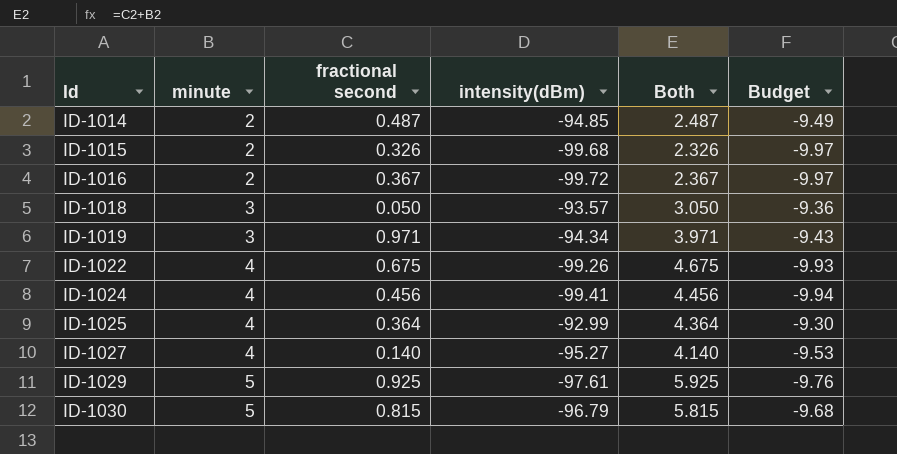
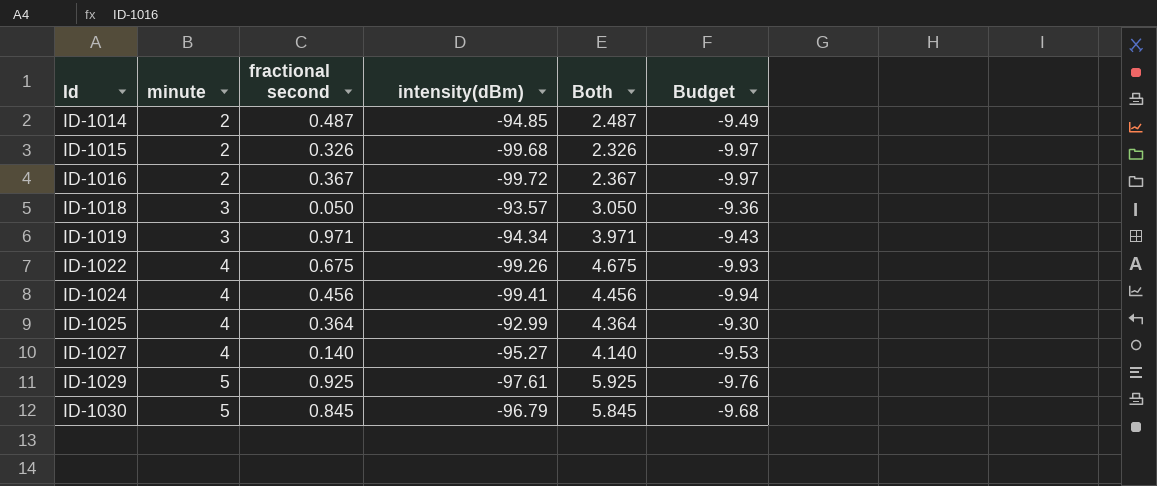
ID-1030 | fractional second: 0.815 -> 0.845
ID-1030 | Both: 5.815 -> 5.845

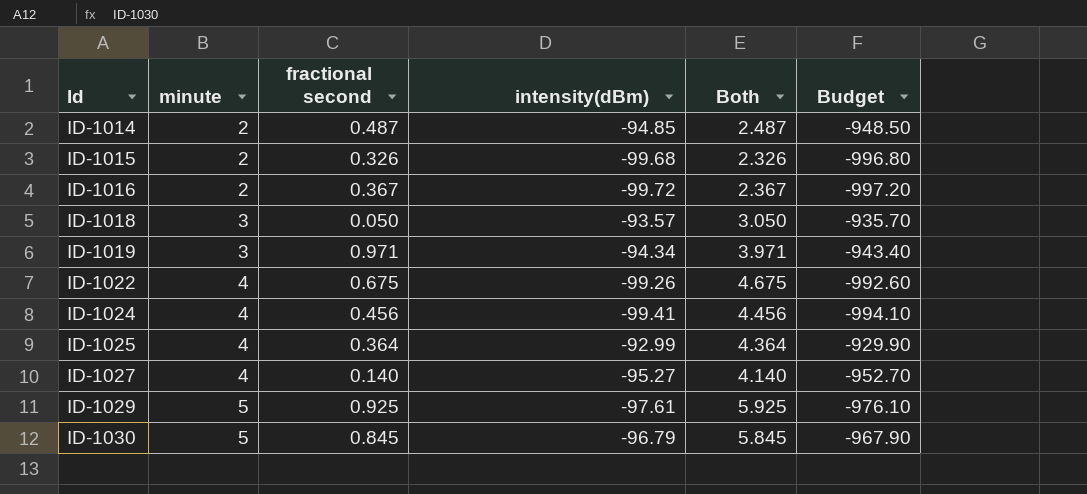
column Budget | formula: [intensity(dBm)] * 0.1 -> [intensity(dBm)] * 10

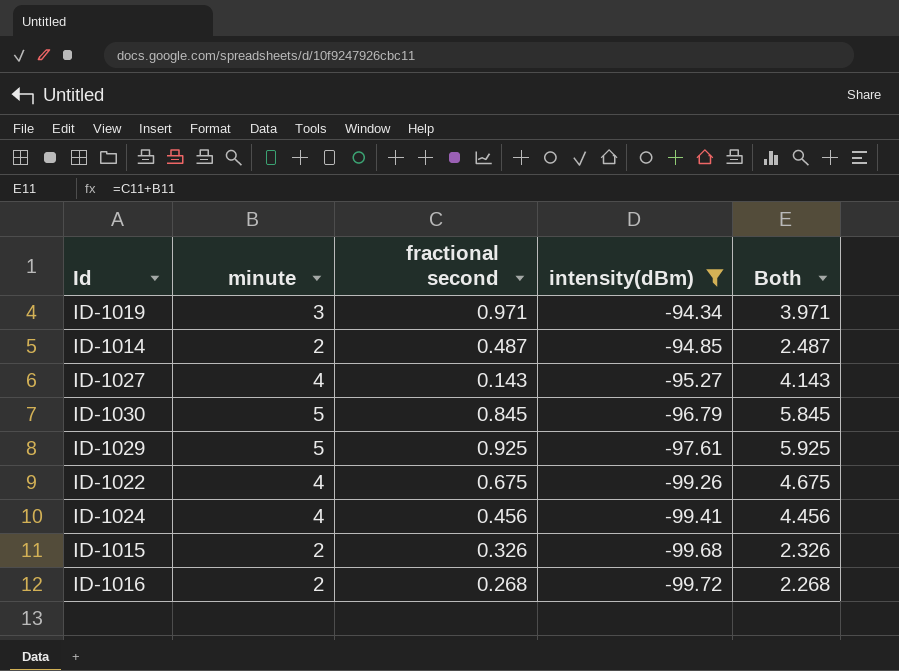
filter: none -> intensity(dBm) <= -94.34
row order: Id ascending -> intensity(dBm) descending
column Budget | formula: [intensity(dBm)] * 10 -> none
ID-1027 | fractional second: 0.140 -> 0.143
ID-1027 | Both: 4.140 -> 4.143
ID-1016 | fractional second: 0.367 -> 0.268
ID-1016 | Both: 2.367 -> 2.268

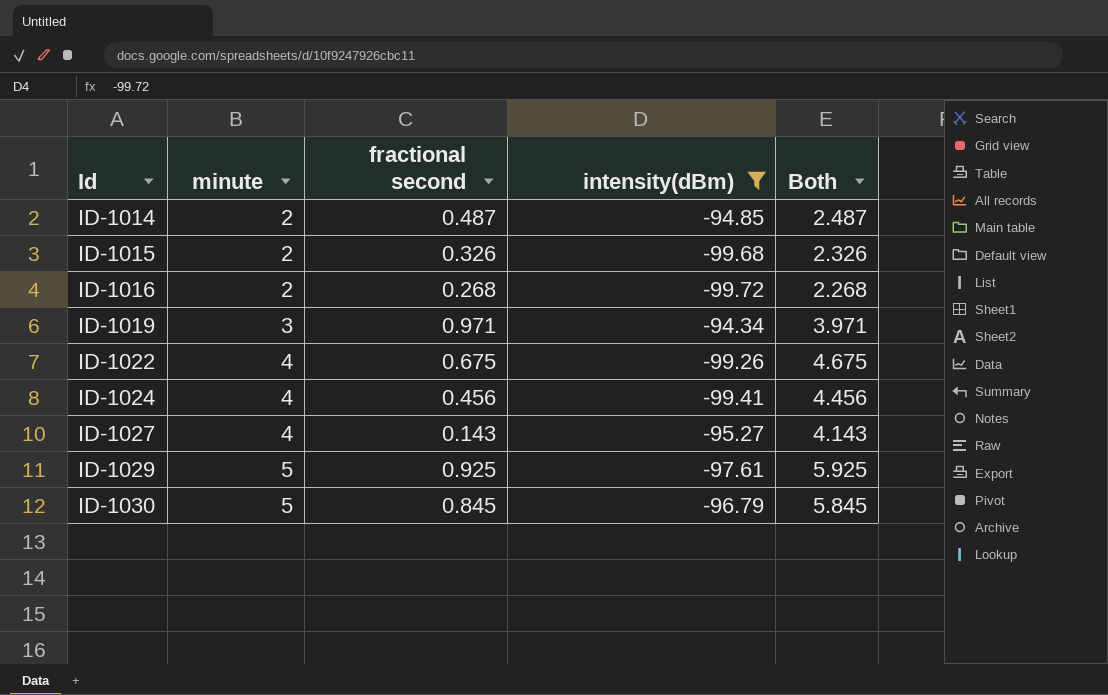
row order: intensity(dBm) descending -> Id ascending

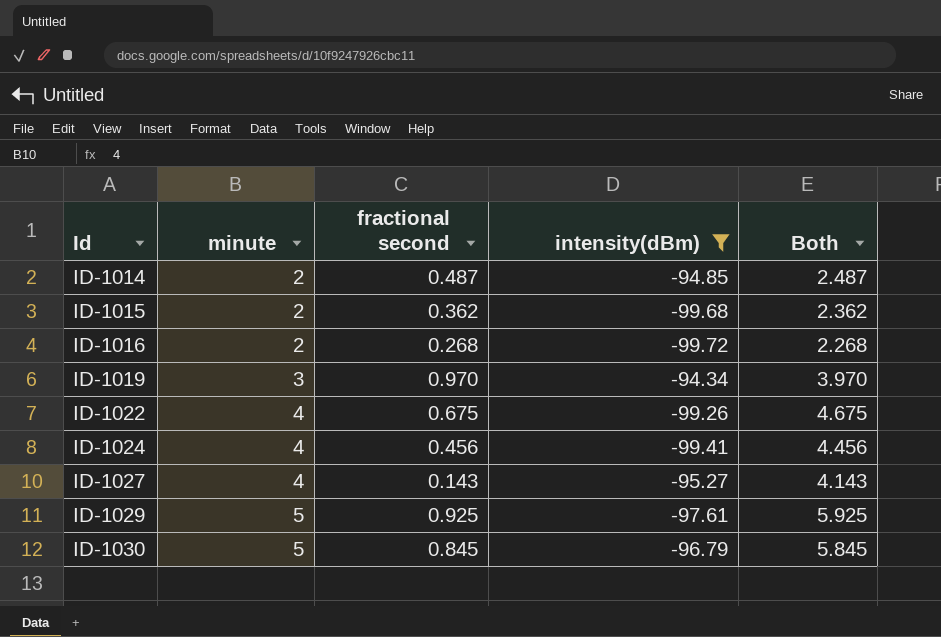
ID-1015 | fractional second: 0.326 -> 0.362
ID-1015 | Both: 2.326 -> 2.362
ID-1019 | fractional second: 0.971 -> 0.970
ID-1019 | Both: 3.971 -> 3.970

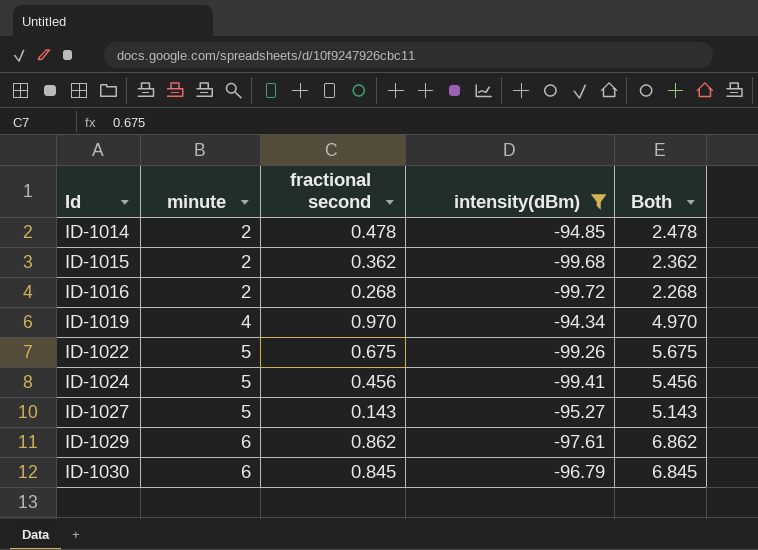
ID-1014 | fractional second: 0.487 -> 0.478
ID-1014 | Both: 2.487 -> 2.478
ID-1019 | minute: 3 -> 4
ID-1019 | Both: 3.970 -> 4.970
ID-1022 | minute: 4 -> 5
ID-1022 | Both: 4.675 -> 5.675
ID-1024 | minute: 4 -> 5
ID-1024 | Both: 4.456 -> 5.456
ID-1027 | minute: 4 -> 5
ID-1027 | Both: 4.143 -> 5.143
ID-1029 | minute: 5 -> 6
ID-1029 | fractional second: 0.925 -> 0.862
ID-1029 | Both: 5.925 -> 6.862
ID-1030 | minute: 5 -> 6
ID-1030 | Both: 5.845 -> 6.845

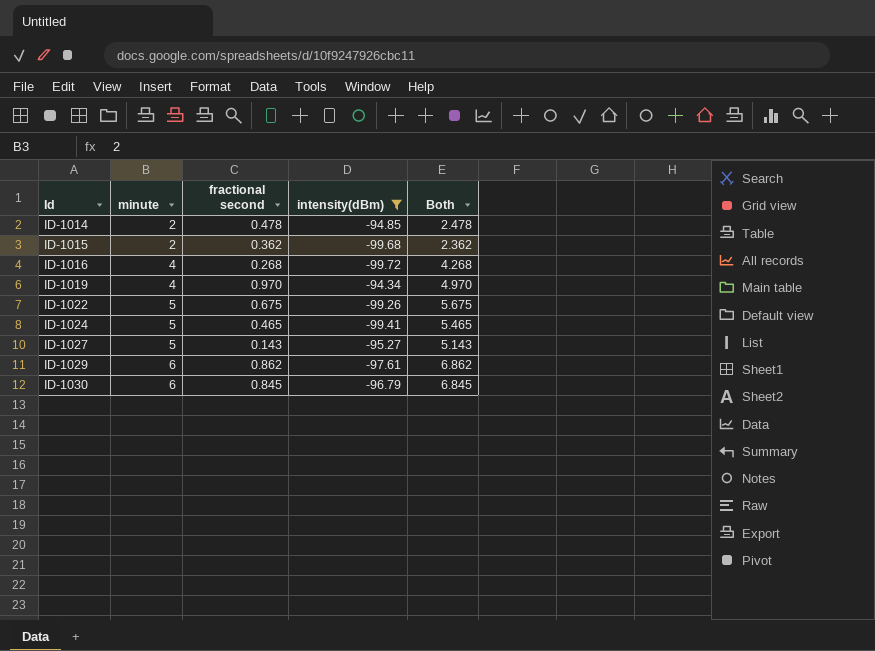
ID-1016 | minute: 2 -> 4
ID-1016 | Both: 2.268 -> 4.268
ID-1024 | fractional second: 0.456 -> 0.465
ID-1024 | Both: 5.456 -> 5.465

